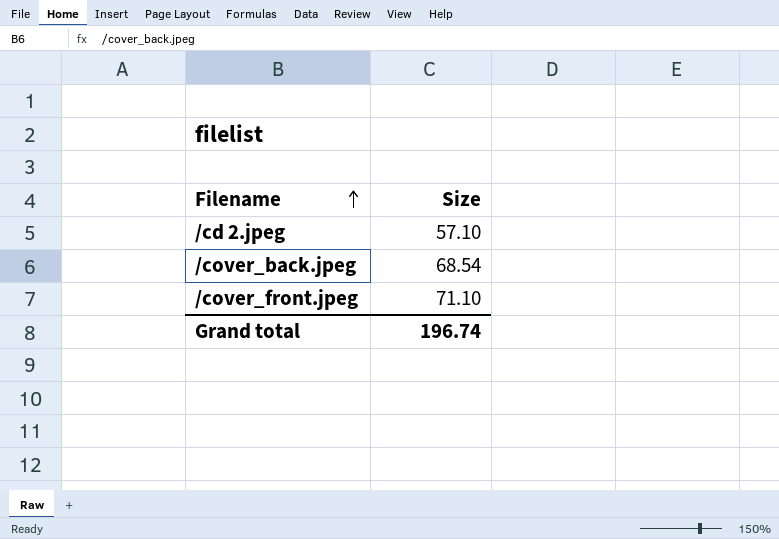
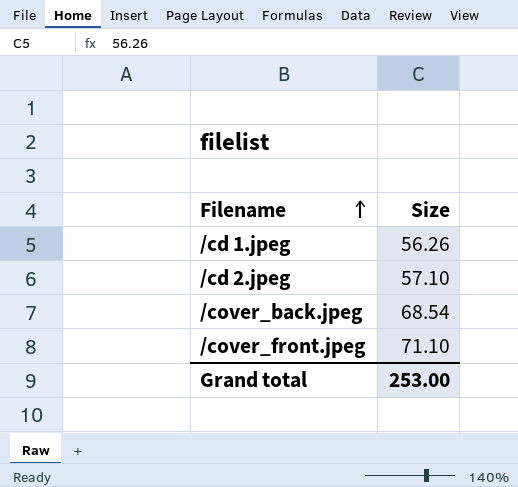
row /cd 1.jpeg: none -> 56.26
Grand total | Size: 196.74 -> 253.00

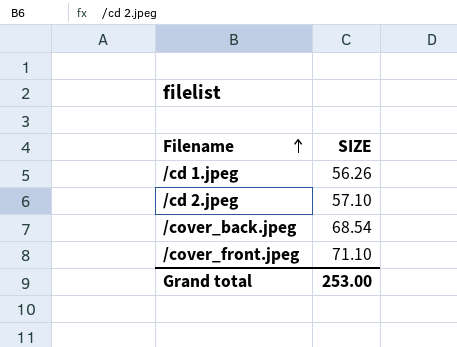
column name: Size -> SIZE

